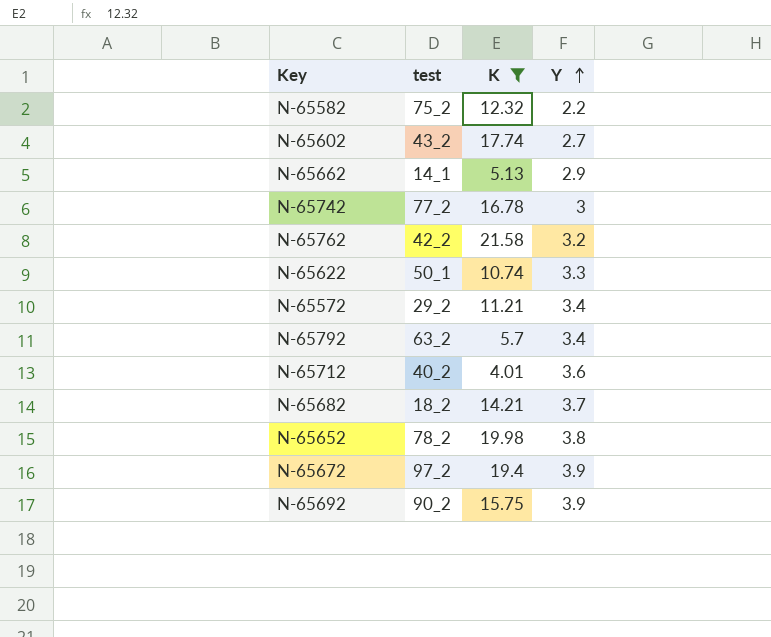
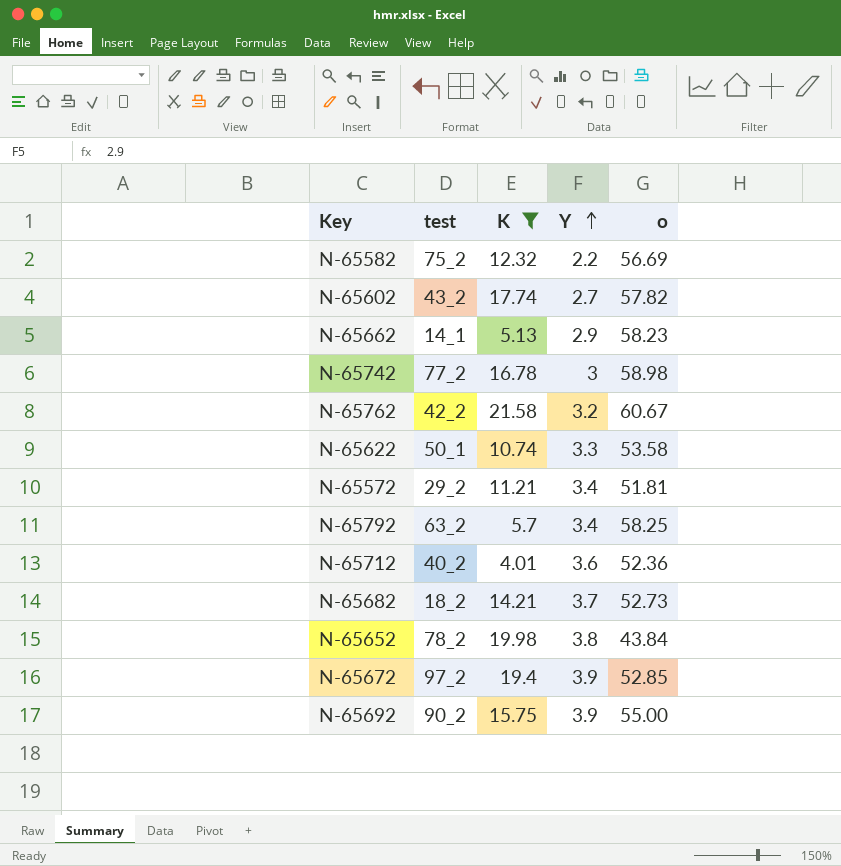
column o | position: none -> 5

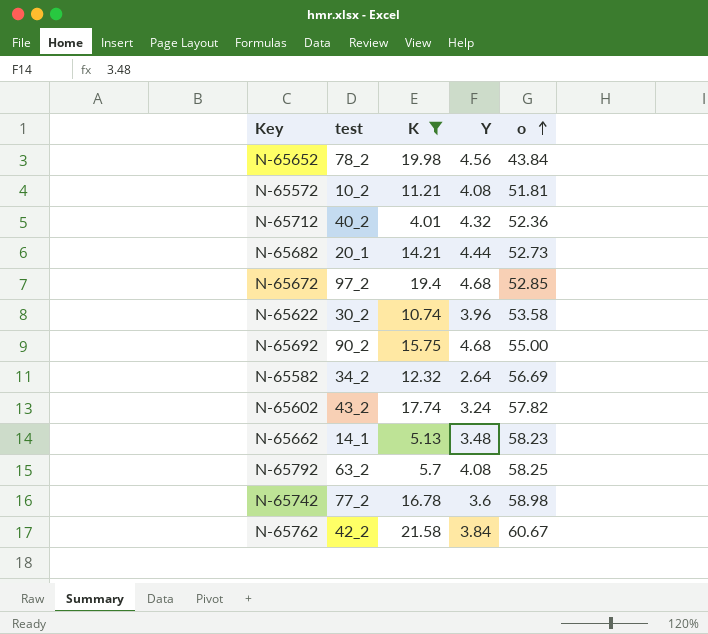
row order: Y ascending -> o ascending
N-65652 | Y: 3.8 -> 4.56
N-65572 | test: 29_2 -> 10_2
N-65572 | Y: 3.4 -> 4.08
N-65712 | Y: 3.6 -> 4.32
N-65682 | test: 18_2 -> 20_1
N-65682 | Y: 3.7 -> 4.44
N-65672 | Y: 3.9 -> 4.68
N-65622 | test: 50_1 -> 30_2
N-65622 | Y: 3.3 -> 3.96
N-65692 | Y: 3.9 -> 4.68
N-65582 | test: 75_2 -> 34_2
N-65582 | Y: 2.2 -> 2.64
N-65602 | Y: 2.7 -> 3.24
N-65662 | Y: 2.9 -> 3.48
N-65792 | Y: 3.4 -> 4.08
N-65742 | Y: 3 -> 3.6
N-65762 | Y: 3.2 -> 3.84

